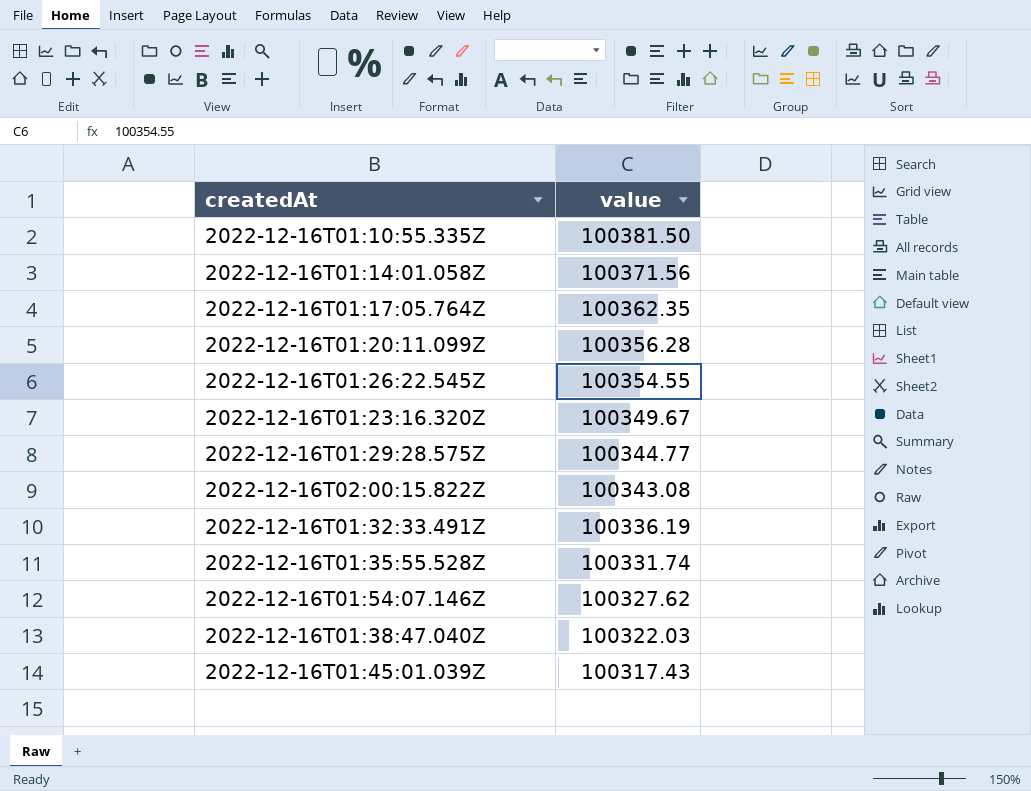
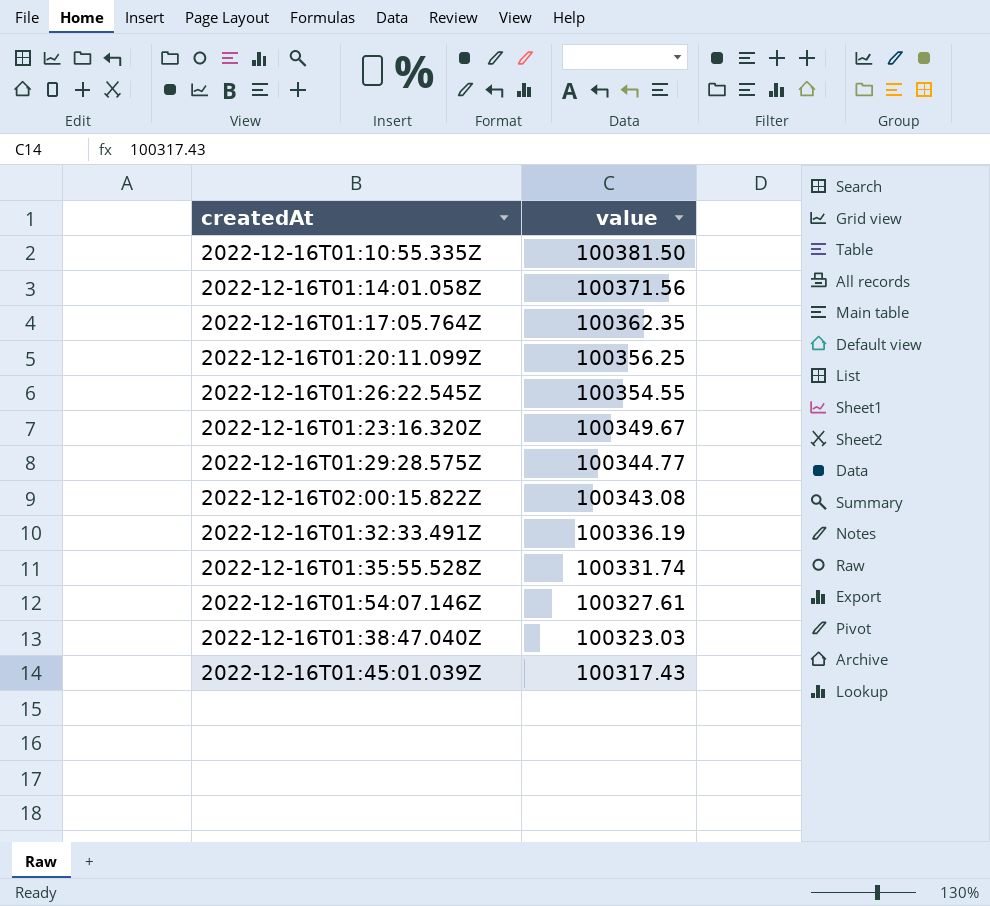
2022-12-16T01:20:11.099Z | value: 100356.28 -> 100356.25
2022-12-16T01:54:07.146Z | value: 100327.62 -> 100327.61
2022-12-16T01:38:47.040Z | value: 100322.03 -> 100323.03

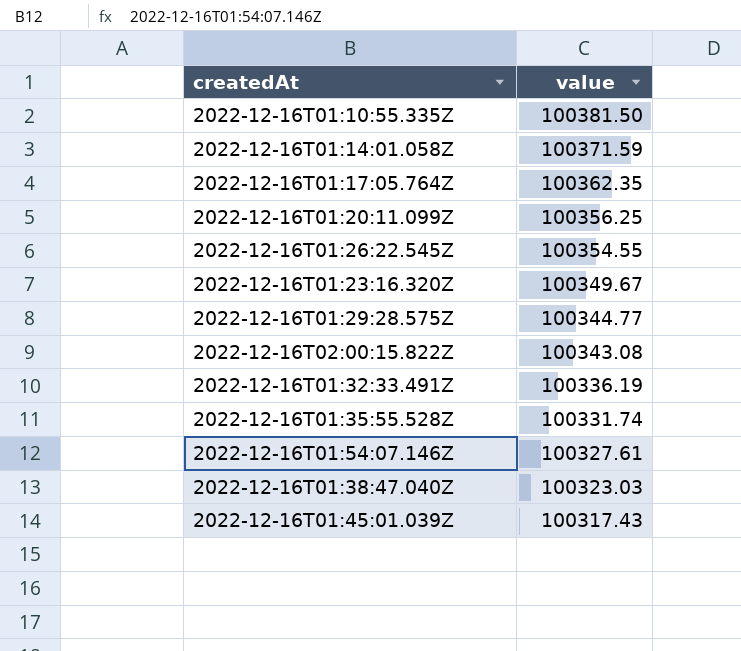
2022-12-16T01:14:01.058Z | value: 100371.56 -> 100371.59

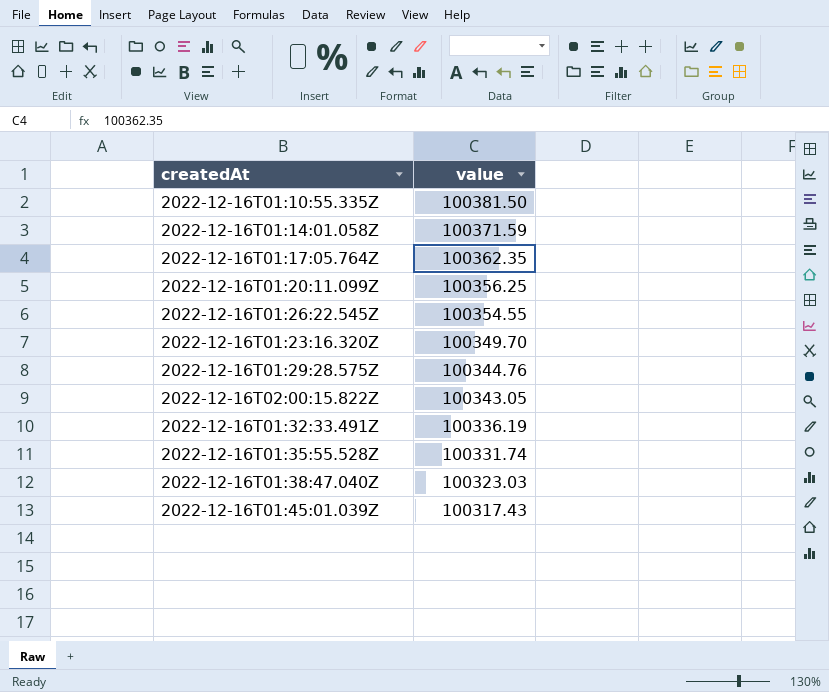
row 2022-12-16T01:54:07.146Z: 100327.61 -> none
2022-12-16T01:23:16.320Z | value: 100349.67 -> 100349.70
2022-12-16T01:29:28.575Z | value: 100344.77 -> 100344.76
2022-12-16T02:00:15.822Z | value: 100343.08 -> 100343.05

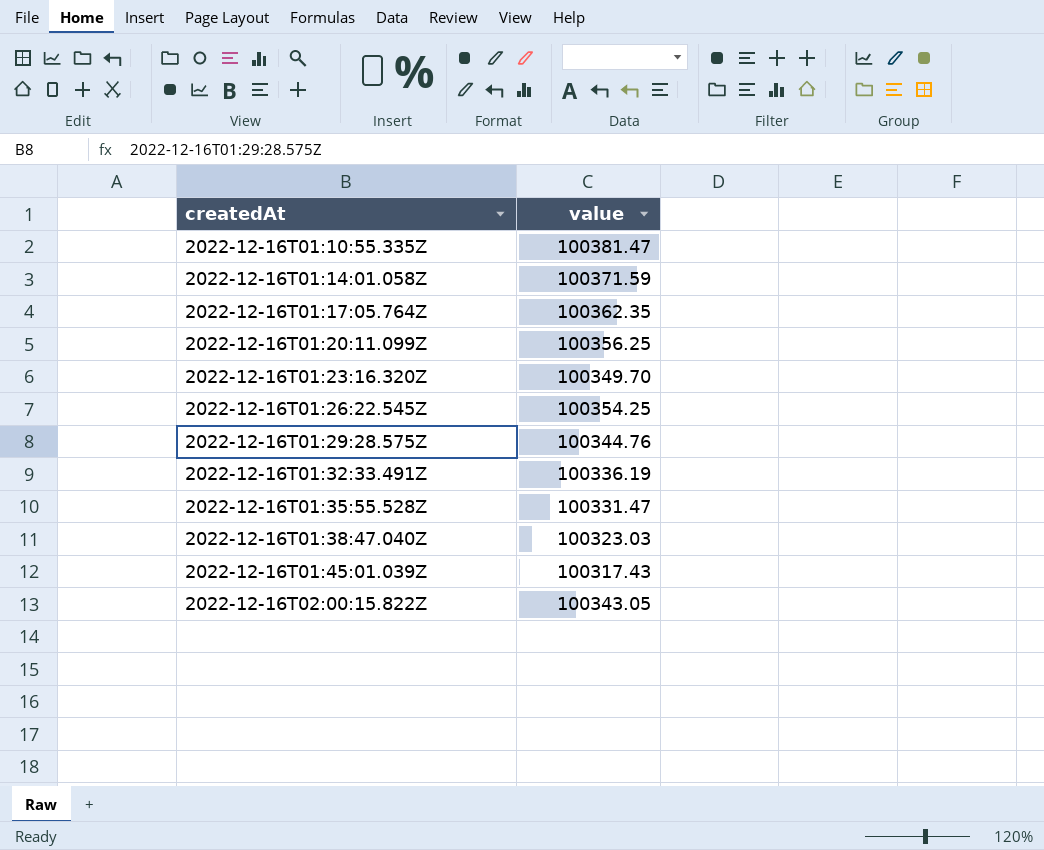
row order: value descending -> createdAt ascending
2022-12-16T01:10:55.335Z | value: 100381.50 -> 100381.47
2022-12-16T01:26:22.545Z | value: 100354.55 -> 100354.25
2022-12-16T01:35:55.528Z | value: 100331.74 -> 100331.47

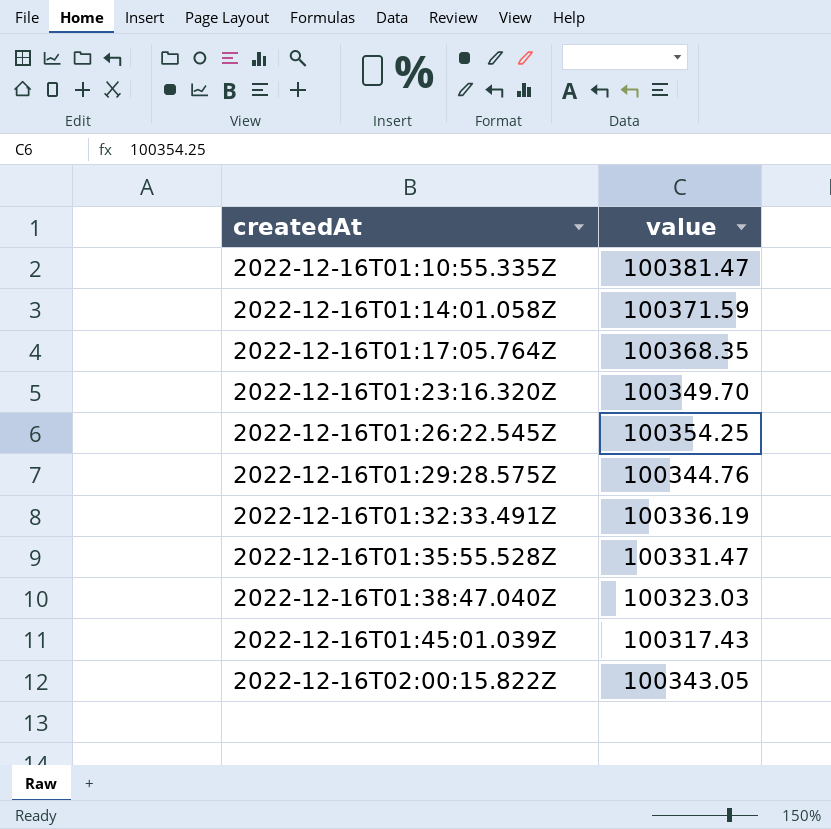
row 2022-12-16T01:20:11.099Z: 100356.25 -> none
2022-12-16T01:17:05.764Z | value: 100362.35 -> 100368.35

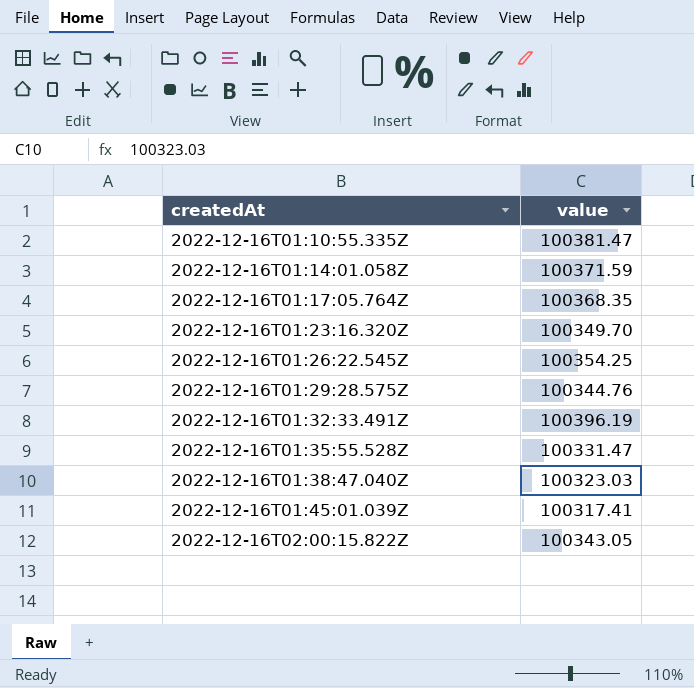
2022-12-16T01:32:33.491Z | value: 100336.19 -> 100396.19
2022-12-16T01:45:01.039Z | value: 100317.43 -> 100317.41

